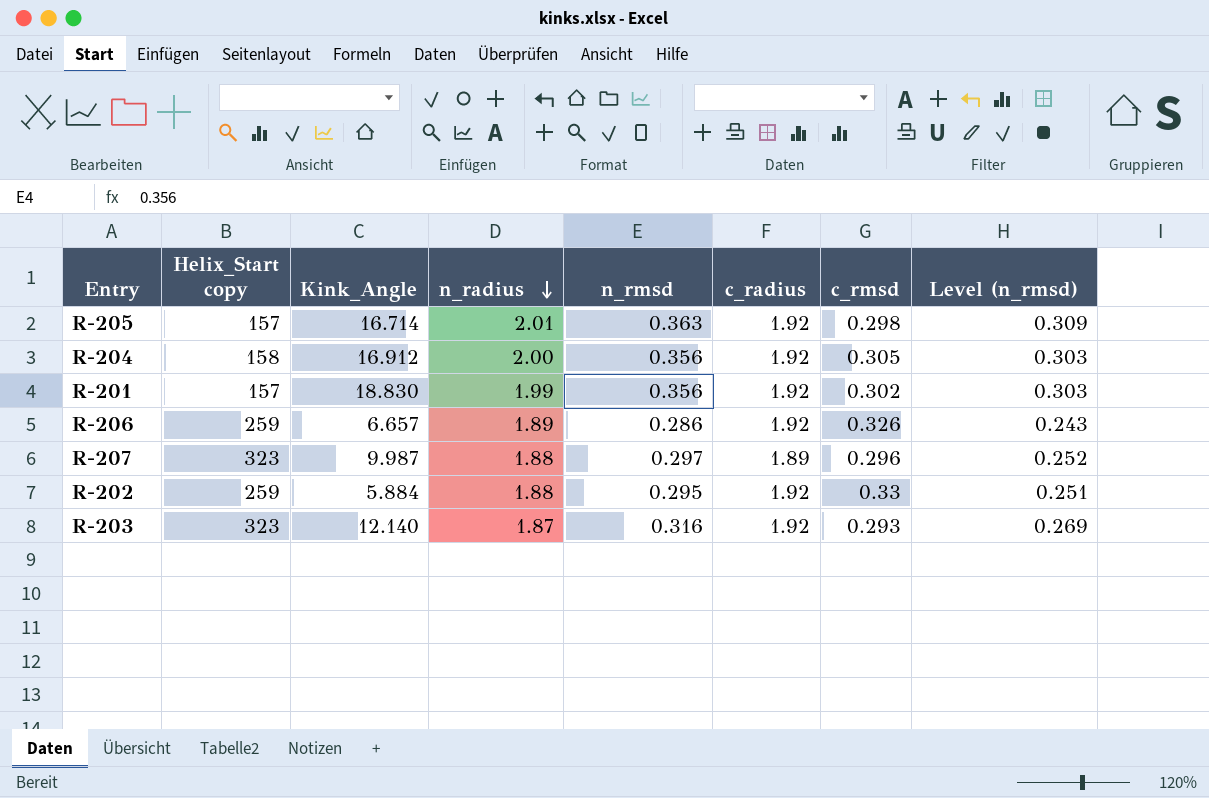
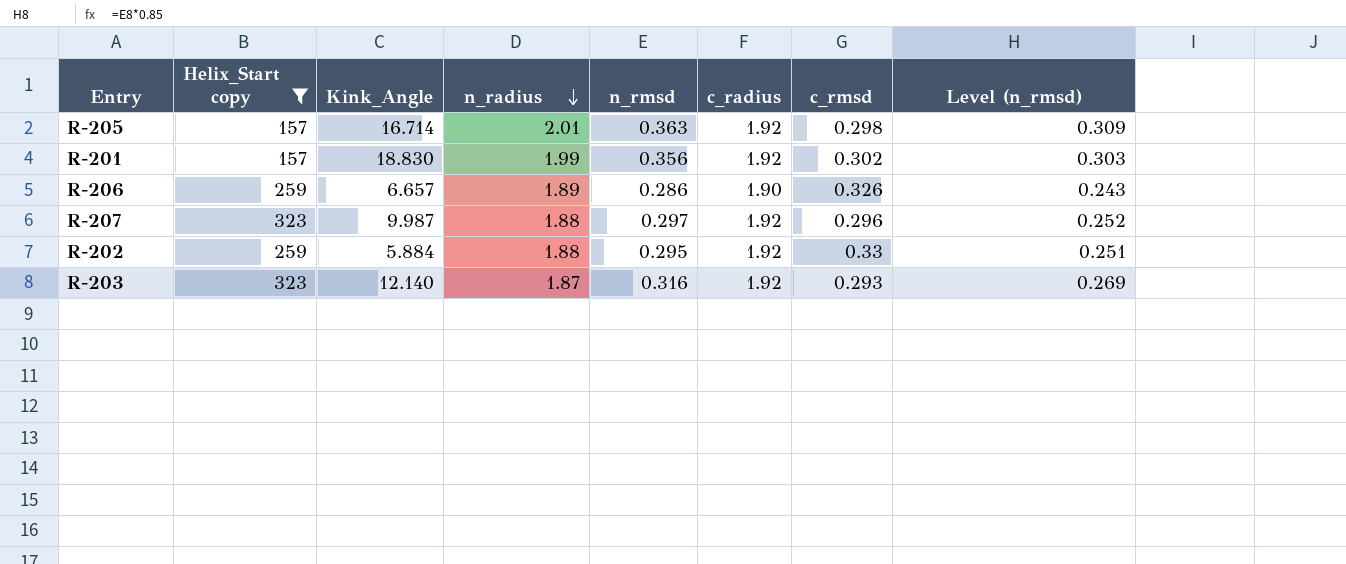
filter: none -> Helix_Start copy != 158
R-206 | c_radius: 1.92 -> 1.90
R-207 | c_radius: 1.89 -> 1.92

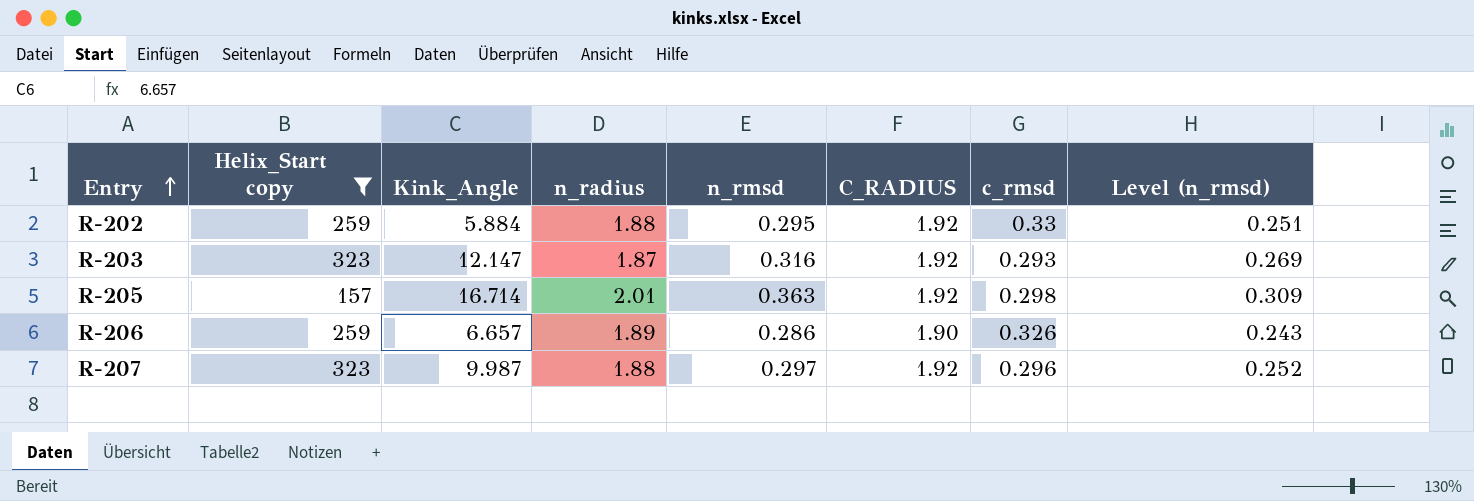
row order: n_radius descending -> Entry ascending
column name: c_radius -> C_RADIUS
row R-201: 157 | 18.830 | 1.99 | 0.356 | 1.92 | 0.302 | 0.303 -> none
R-203 | Kink_Angle: 12.140 -> 12.147

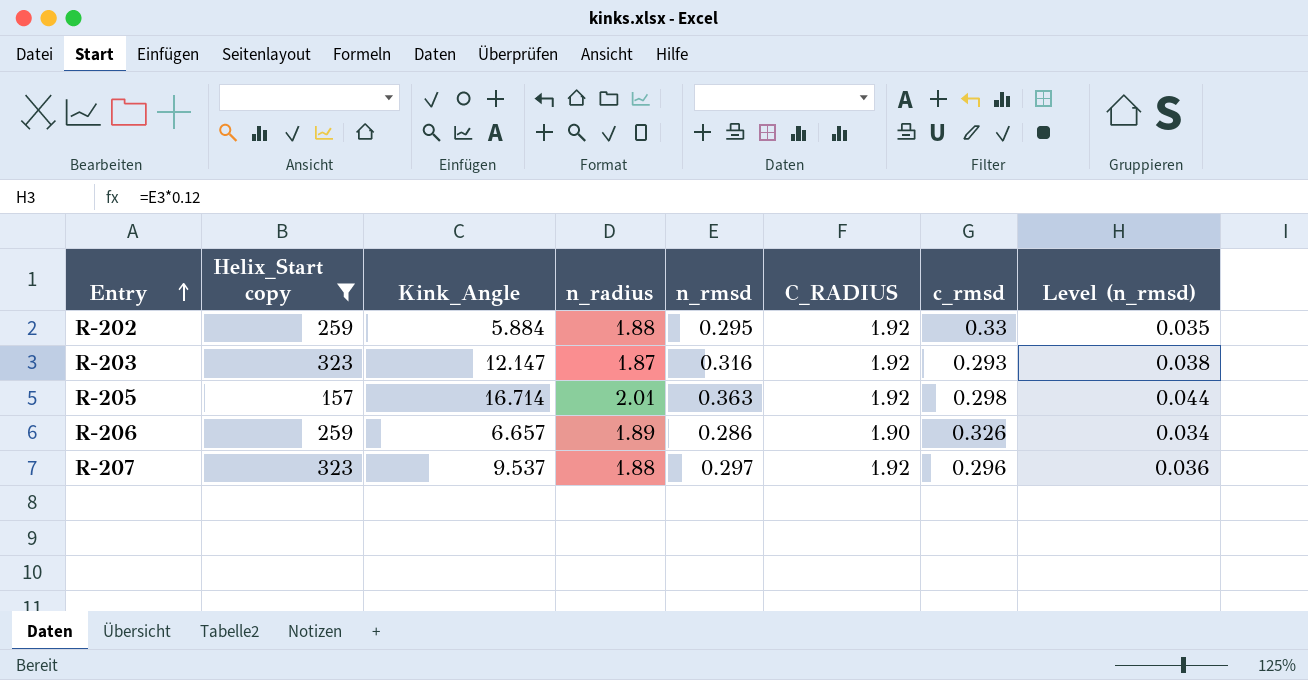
column Level (n_rmsd) | formula: [n_rmsd] * 0.85 -> [n_rmsd] * 0.12
R-207 | Kink_Angle: 9.987 -> 9.537

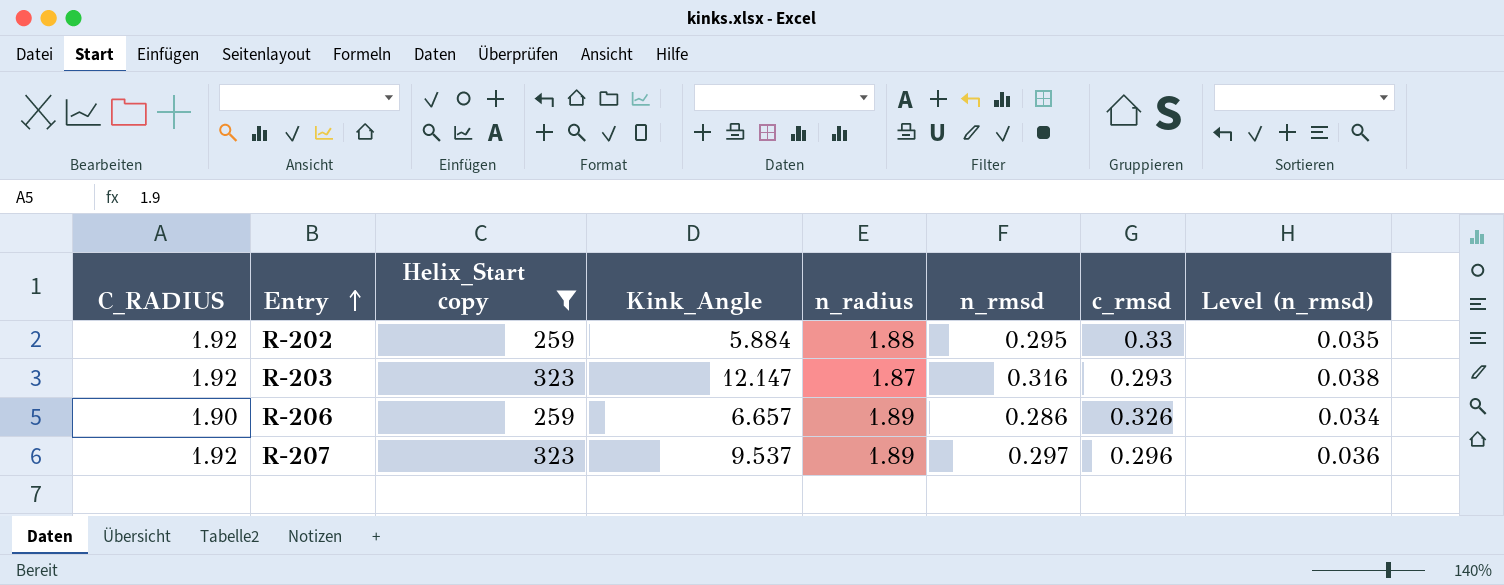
column C_RADIUS | position: 6 -> 1
row R-205: 157 | 16.714 | 2.01 | 0.363 | 1.92 | 0.298 | 0.044 -> none
R-207 | n_radius: 1.88 -> 1.89

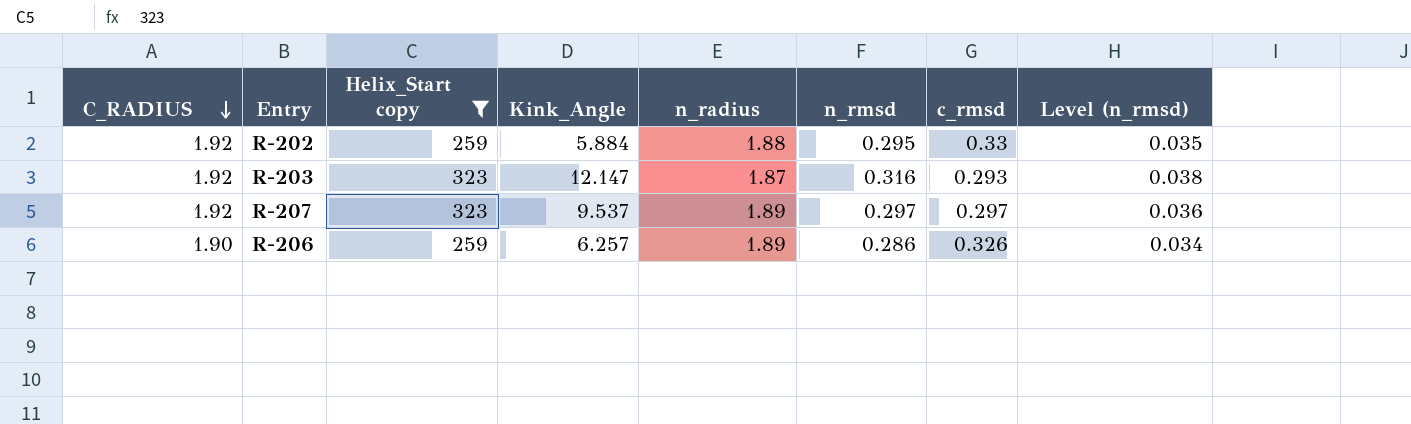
row order: Entry ascending -> C_RADIUS descending
R-207 | c_rmsd: 0.296 -> 0.297
R-206 | Kink_Angle: 6.657 -> 6.257

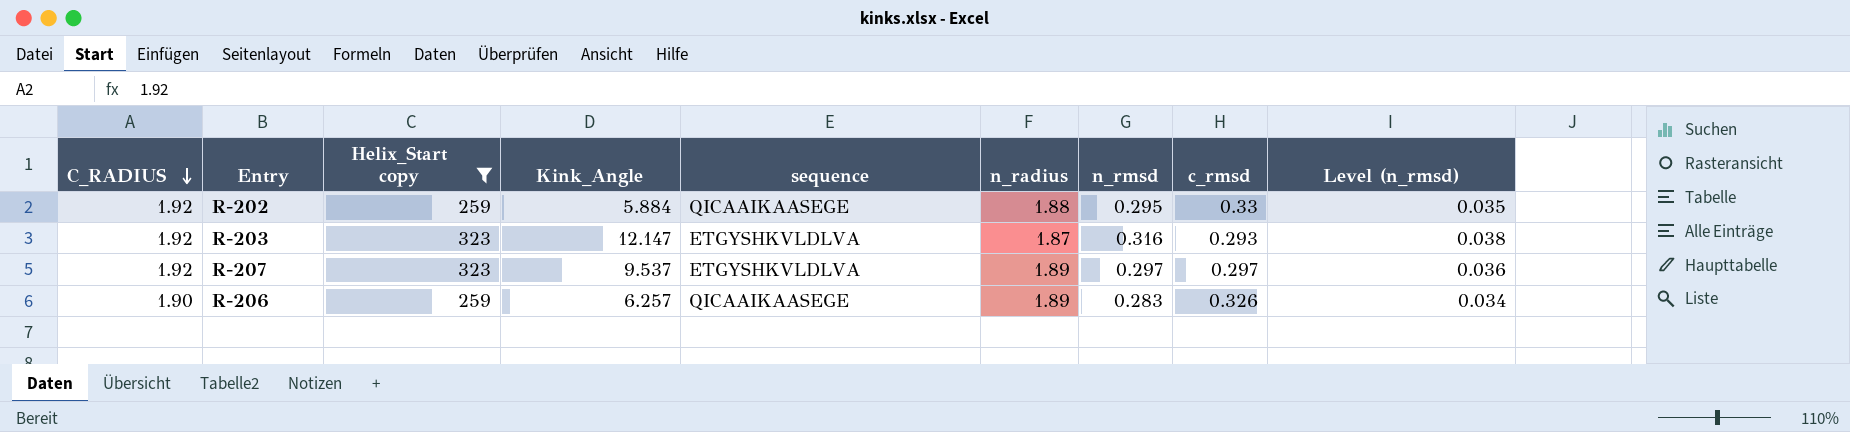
column sequence | position: none -> 5
R-206 | n_rmsd: 0.286 -> 0.283

